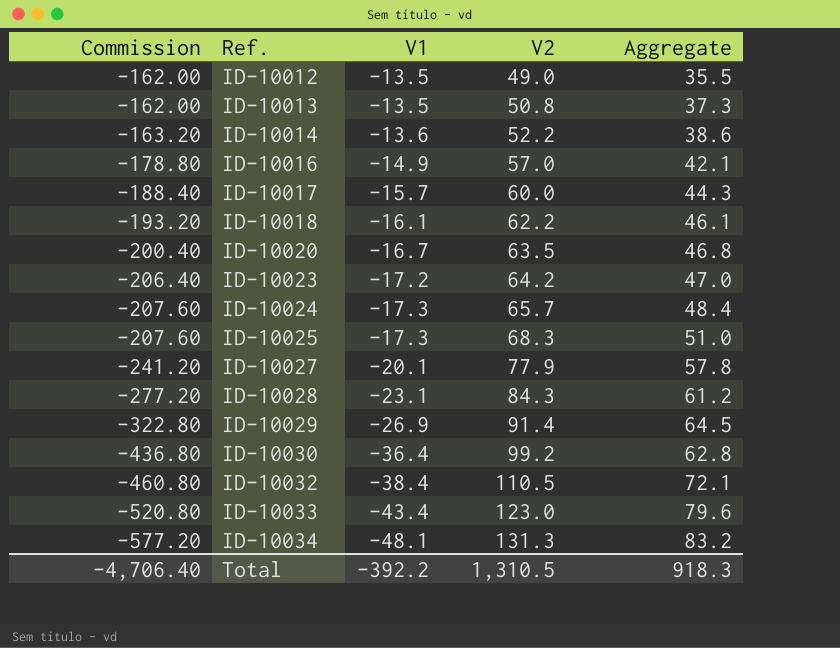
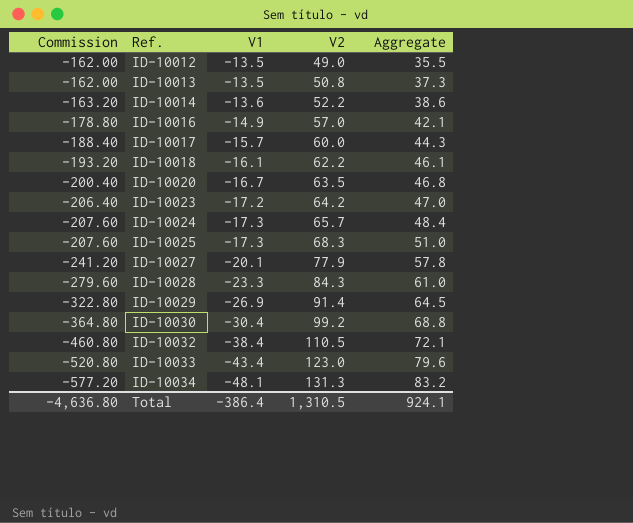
ID-10028 | Commission: -277.20 -> -279.60
ID-10028 | V1: -23.1 -> -23.3
ID-10028 | Aggregate: 61.2 -> 61.0
ID-10030 | Commission: -436.80 -> -364.80
ID-10030 | V1: -36.4 -> -30.4
ID-10030 | Aggregate: 62.8 -> 68.8
Total | Commission: -4,706.40 -> -4,636.80
Total | V1: -392.2 -> -386.4
Total | Aggregate: 918.3 -> 924.1

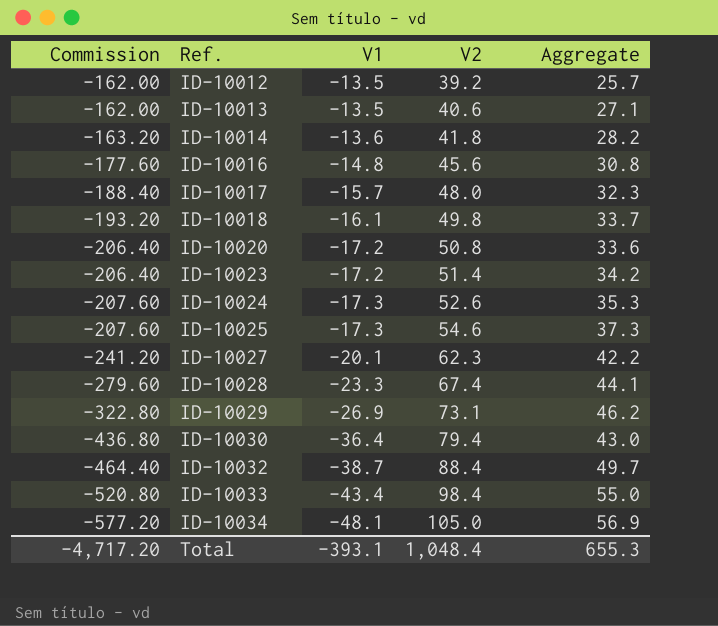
ID-10012 | V2: 49.0 -> 39.2
ID-10012 | Aggregate: 35.5 -> 25.7
ID-10013 | V2: 50.8 -> 40.6
ID-10013 | Aggregate: 37.3 -> 27.1
ID-10014 | V2: 52.2 -> 41.8
ID-10014 | Aggregate: 38.6 -> 28.2
ID-10016 | Commission: -178.80 -> -177.60
ID-10016 | V1: -14.9 -> -14.8
ID-10016 | V2: 57.0 -> 45.6
ID-10016 | Aggregate: 42.1 -> 30.8
ID-10017 | V2: 60.0 -> 48.0
ID-10017 | Aggregate: 44.3 -> 32.3
ID-10018 | V2: 62.2 -> 49.8
ID-10018 | Aggregate: 46.1 -> 33.7
ID-10020 | Commission: -200.40 -> -206.40
ID-10020 | V1: -16.7 -> -17.2
ID-10020 | V2: 63.5 -> 50.8
ID-10020 | Aggregate: 46.8 -> 33.6
ID-10023 | V2: 64.2 -> 51.4
ID-10023 | Aggregate: 47.0 -> 34.2
ID-10024 | V2: 65.7 -> 52.6
ID-10024 | Aggregate: 48.4 -> 35.3
ID-10025 | V2: 68.3 -> 54.6
ID-10025 | Aggregate: 51.0 -> 37.3
ID-10027 | V2: 77.9 -> 62.3
ID-10027 | Aggregate: 57.8 -> 42.2
ID-10028 | V2: 84.3 -> 67.4
ID-10028 | Aggregate: 61.0 -> 44.1
ID-10029 | V2: 91.4 -> 73.1
ID-10029 | Aggregate: 64.5 -> 46.2
ID-10030 | Commission: -364.80 -> -436.80
ID-10030 | V1: -30.4 -> -36.4
ID-10030 | V2: 99.2 -> 79.4
ID-10030 | Aggregate: 68.8 -> 43.0
ID-10032 | Commission: -460.80 -> -464.40
ID-10032 | V1: -38.4 -> -38.7
ID-10032 | V2: 110.5 -> 88.4
ID-10032 | Aggregate: 72.1 -> 49.7
ID-10033 | V2: 123.0 -> 98.4
ID-10033 | Aggregate: 79.6 -> 55.0
ID-10034 | V2: 131.3 -> 105.0
ID-10034 | Aggregate: 83.2 -> 56.9
Total | Commission: -4,636.80 -> -4,717.20
Total | V1: -386.4 -> -393.1
Total | V2: 1,310.5 -> 1,048.4
Total | Aggregate: 924.1 -> 655.3

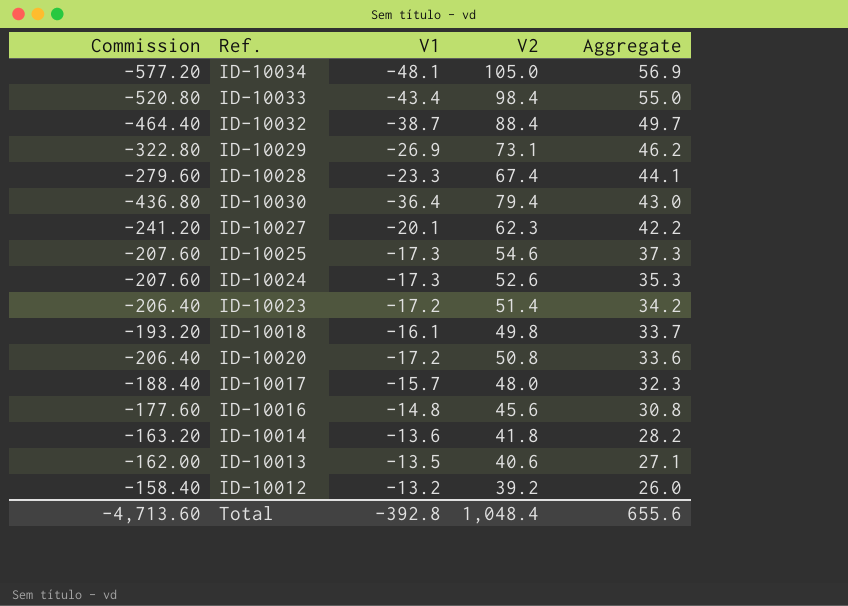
row order: Commission descending -> Aggregate descending
ID-10012 | Commission: -162.00 -> -158.40
ID-10012 | V1: -13.5 -> -13.2
ID-10012 | Aggregate: 25.7 -> 26.0
Total | Commission: -4,717.20 -> -4,713.60
Total | V1: -393.1 -> -392.8
Total | Aggregate: 655.3 -> 655.6

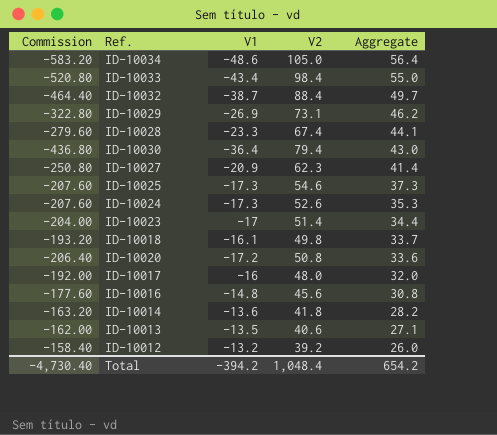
ID-10034 | Commission: -577.20 -> -583.20
ID-10034 | V1: -48.1 -> -48.6
ID-10034 | Aggregate: 56.9 -> 56.4
ID-10027 | Commission: -241.20 -> -250.80
ID-10027 | V1: -20.1 -> -20.9
ID-10027 | Aggregate: 42.2 -> 41.4
ID-10023 | Commission: -206.40 -> -204.00
ID-10023 | V1: -17.2 -> -17
ID-10023 | Aggregate: 34.2 -> 34.4
ID-10017 | Commission: -188.40 -> -192.00
ID-10017 | V1: -15.7 -> -16
ID-10017 | Aggregate: 32.3 -> 32.0
Total | Commission: -4,713.60 -> -4,730.40
Total | V1: -392.8 -> -394.2
Total | Aggregate: 655.6 -> 654.2

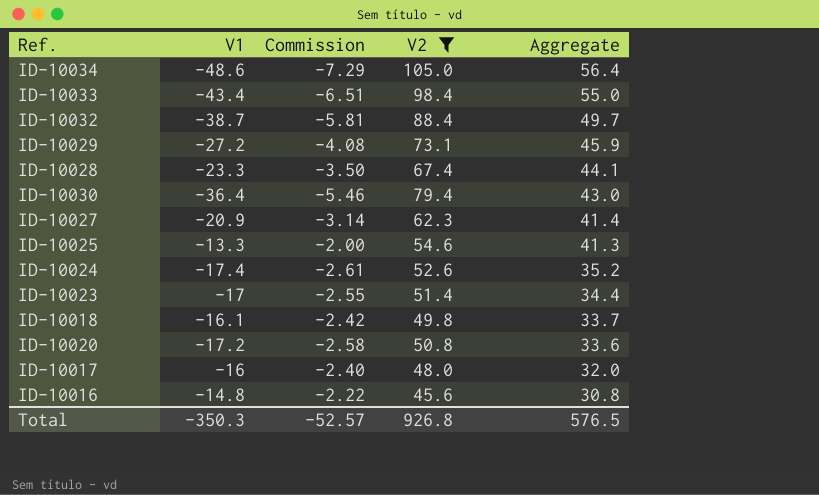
filter: none -> V2 >= 45.6
column Commission | formula: [V1] * 12 -> [V1] * 0.15
column Commission | position: 1 -> 3
ID-10029 | V1: -26.9 -> -27.2
ID-10029 | Aggregate: 46.2 -> 45.9
ID-10025 | V1: -17.3 -> -13.3
ID-10025 | Aggregate: 37.3 -> 41.3
ID-10024 | V1: -17.3 -> -17.4
ID-10024 | Aggregate: 35.3 -> 35.2
Total | V1: -394.2 -> -350.3
Total | Commission: -4,730.40 -> -52.57
Total | V2: 1,048.4 -> 926.8
Total | Aggregate: 654.2 -> 576.5

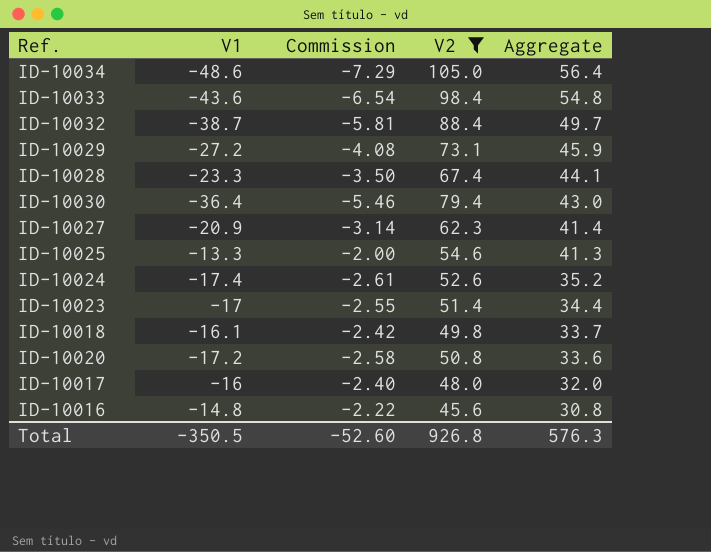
ID-10033 | V1: -43.4 -> -43.6
ID-10033 | Commission: -6.51 -> -6.54
ID-10033 | Aggregate: 55.0 -> 54.8
Total | V1: -350.3 -> -350.5
Total | Commission: -52.57 -> -52.60
Total | Aggregate: 576.5 -> 576.3

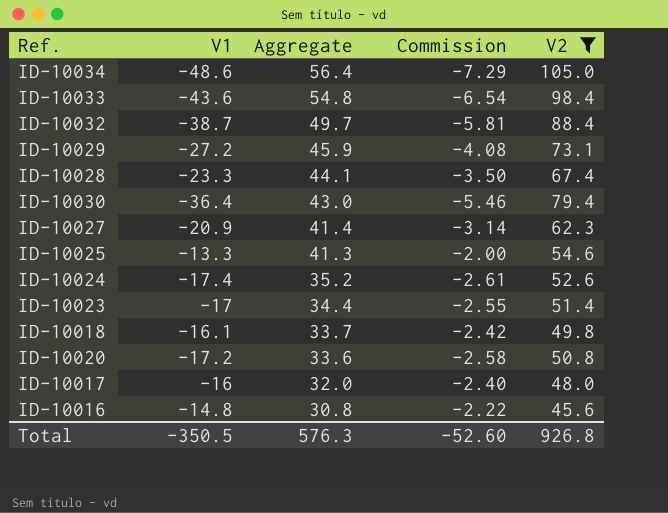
column Aggregate | position: 5 -> 3

